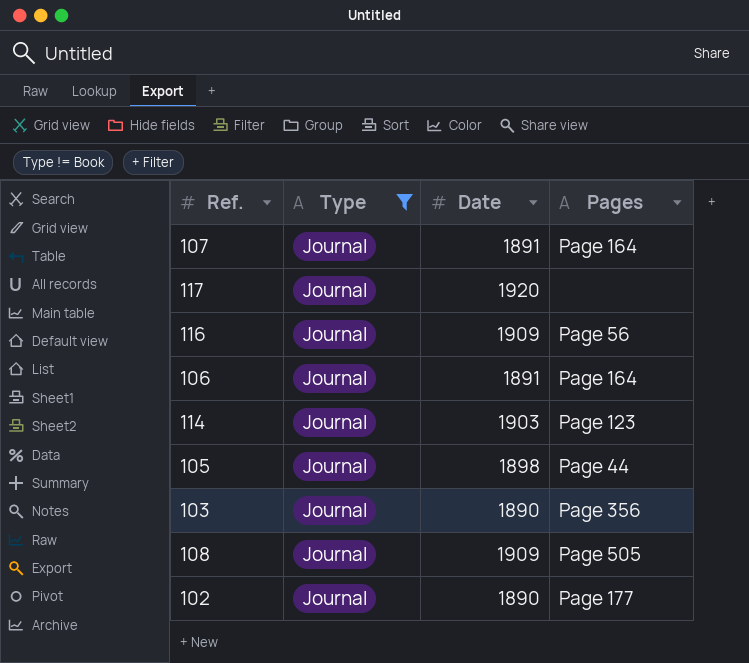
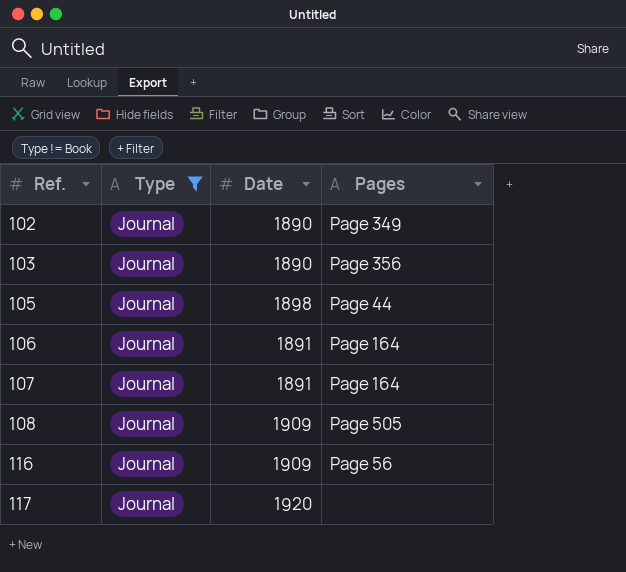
row order: none -> Ref. ascending
row 114: Journal | 1903 | Page 123 -> none
102 | Pages: Page 177 -> Page 349

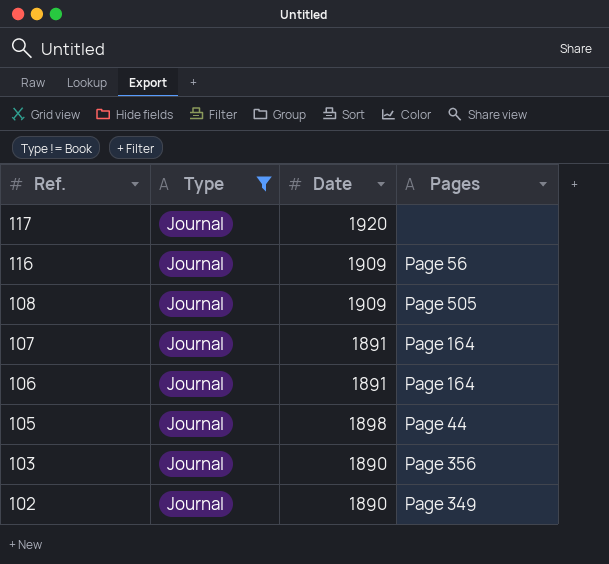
row order: Ref. ascending -> Ref. descending

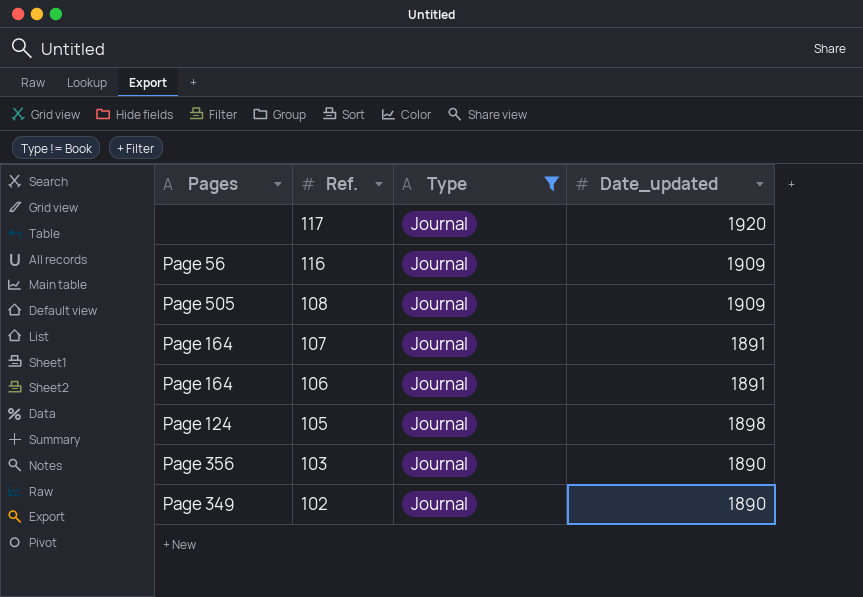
column Pages | position: 4 -> 1
column name: Date -> Date_updated
105 | Pages: Page 44 -> Page 124

